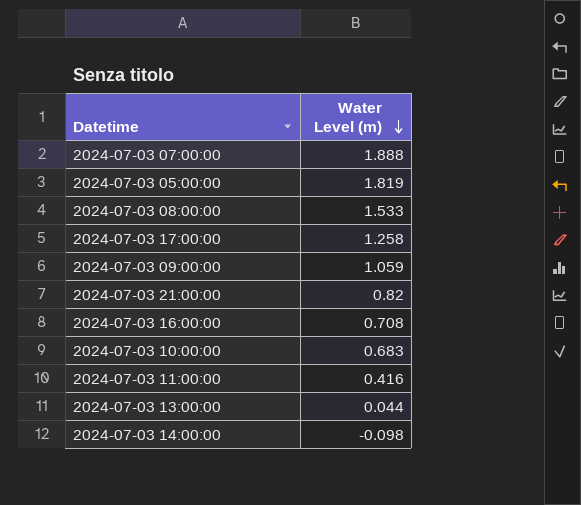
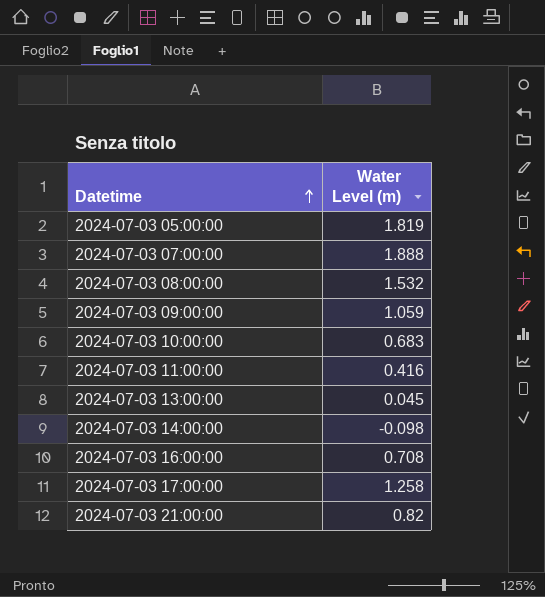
row order: Water Level (m) descending -> Datetime ascending
2024-07-03 08:00:00 | Water Level (m): 1.533 -> 1.532
2024-07-03 13:00:00 | Water Level (m): 0.044 -> 0.045

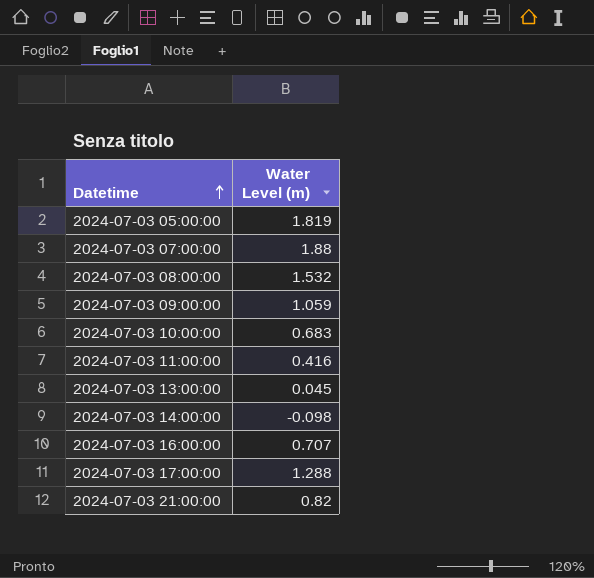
2024-07-03 07:00:00 | Water Level (m): 1.888 -> 1.88
2024-07-03 16:00:00 | Water Level (m): 0.708 -> 0.707
2024-07-03 17:00:00 | Water Level (m): 1.258 -> 1.288

